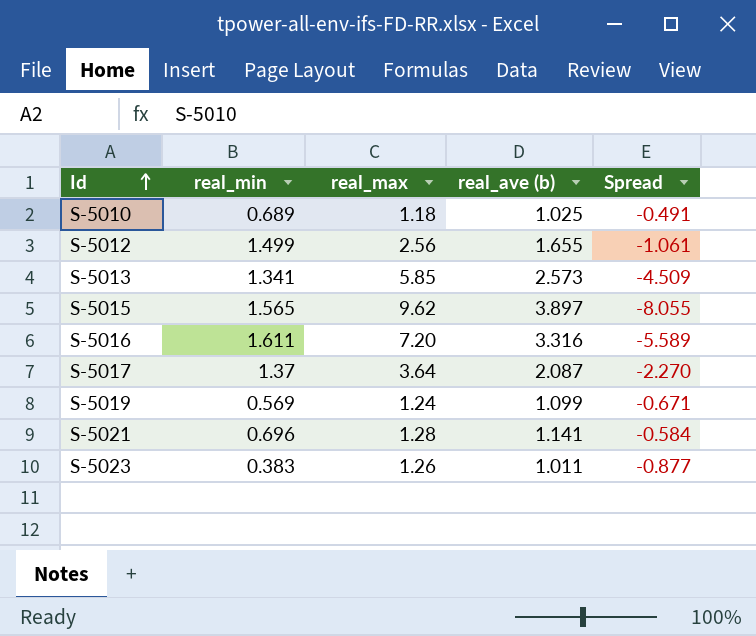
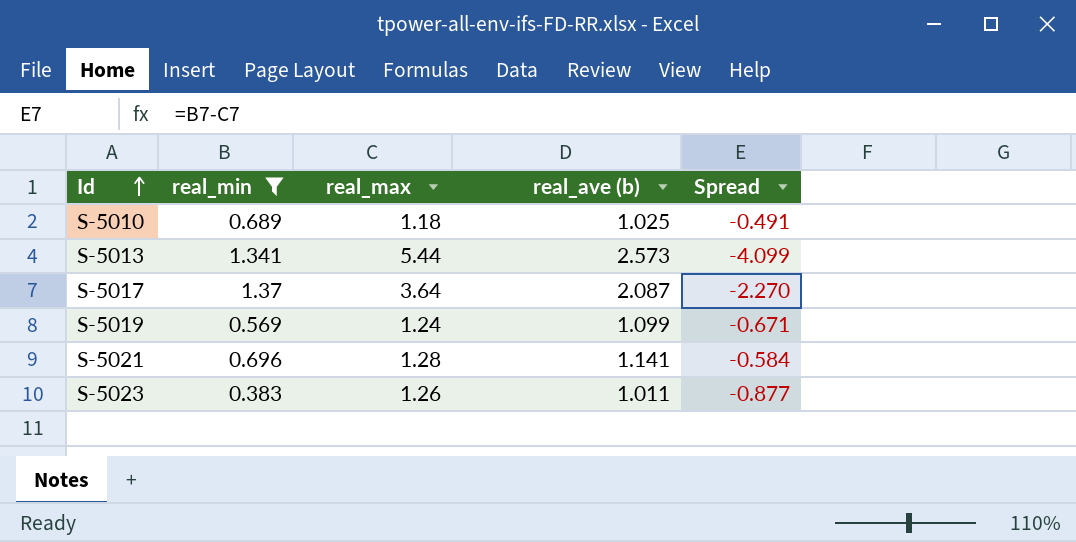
filter: none -> real_min <= 1.37
S-5013 | real_max: 5.85 -> 5.44
S-5013 | Spread: -4.509 -> -4.099

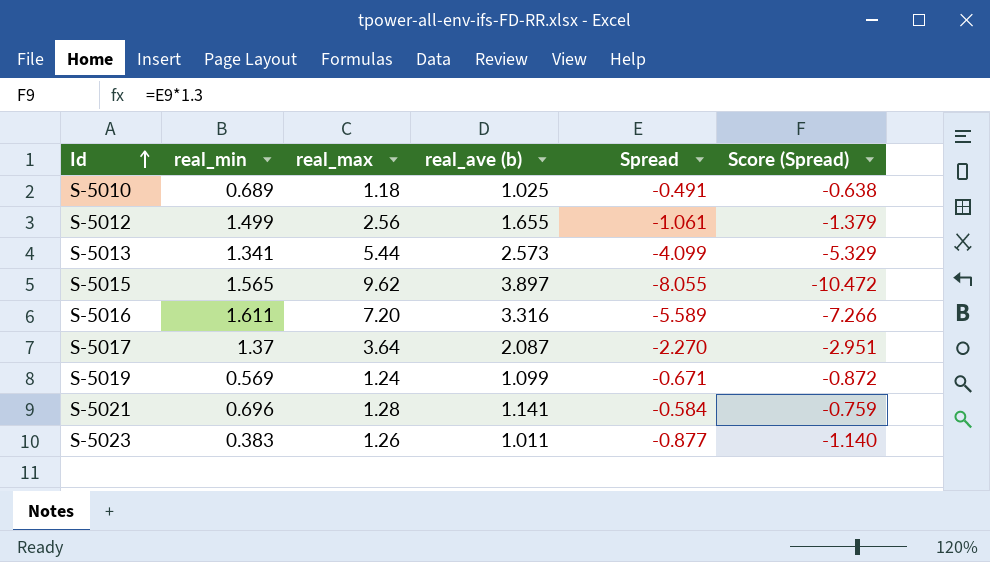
filter: real_min <= 1.37 -> none
column Score (Spread) | formula: none -> [Spread] * 1.3

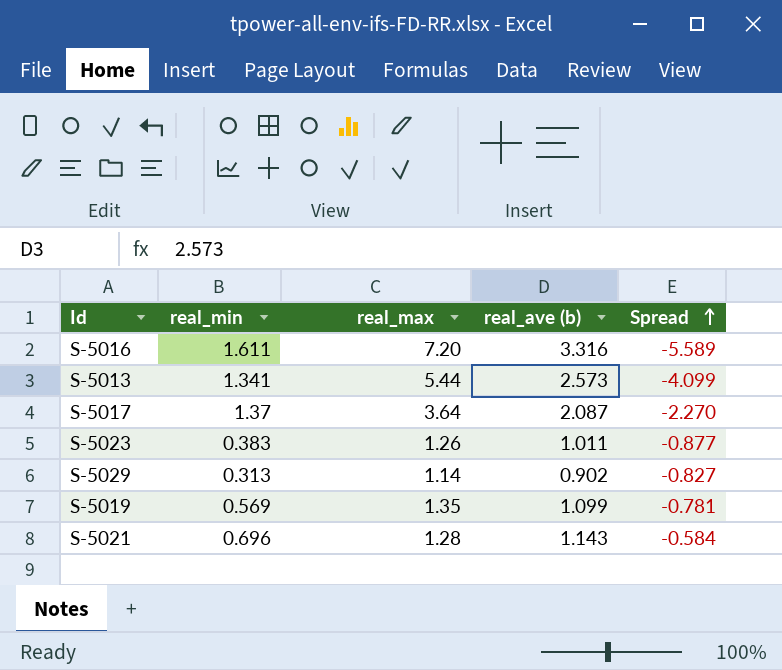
row order: Id ascending -> Spread ascending
column Score (Spread) | formula: [Spread] * 1.3 -> none
row S-5010: 0.689 | 1.18 | 1.025 | -0.491 | -0.638 -> none
row S-5012: 1.499 | 2.56 | 1.655 | -1.061 | -1.379 -> none
row S-5015: 1.565 | 9.62 | 3.897 | -8.055 | -10.472 -> none
row S-5029: none -> 0.313 | 1.14 | 0.902 | -0.827
S-5019 | real_max: 1.24 -> 1.35
S-5019 | Spread: -0.671 -> -0.781
S-5021 | real_ave (b): 1.141 -> 1.143

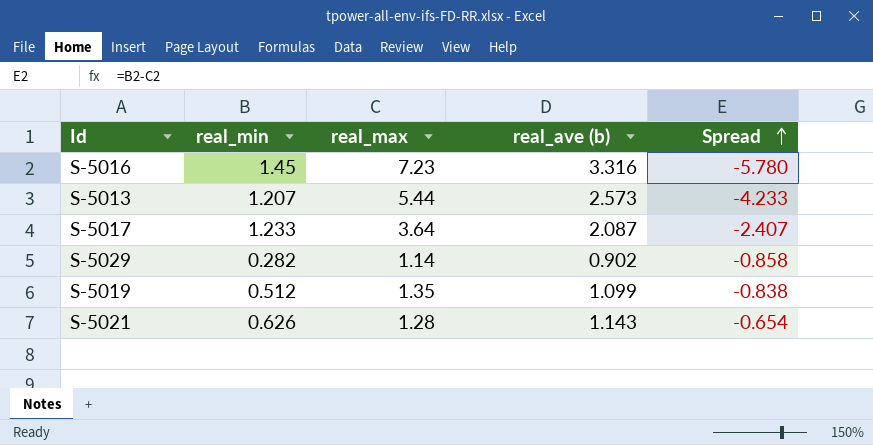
row S-5023: 0.383 | 1.26 | 1.011 | -0.877 -> none
S-5016 | real_min: 1.611 -> 1.45
S-5016 | real_max: 7.20 -> 7.23
S-5016 | Spread: -5.589 -> -5.780
S-5013 | real_min: 1.341 -> 1.207
S-5013 | Spread: -4.099 -> -4.233
S-5017 | real_min: 1.37 -> 1.233
S-5017 | Spread: -2.270 -> -2.407
S-5029 | real_min: 0.313 -> 0.282
S-5029 | Spread: -0.827 -> -0.858
S-5019 | real_min: 0.569 -> 0.512
S-5019 | Spread: -0.781 -> -0.838
S-5021 | real_min: 0.696 -> 0.626
S-5021 | Spread: -0.584 -> -0.654

